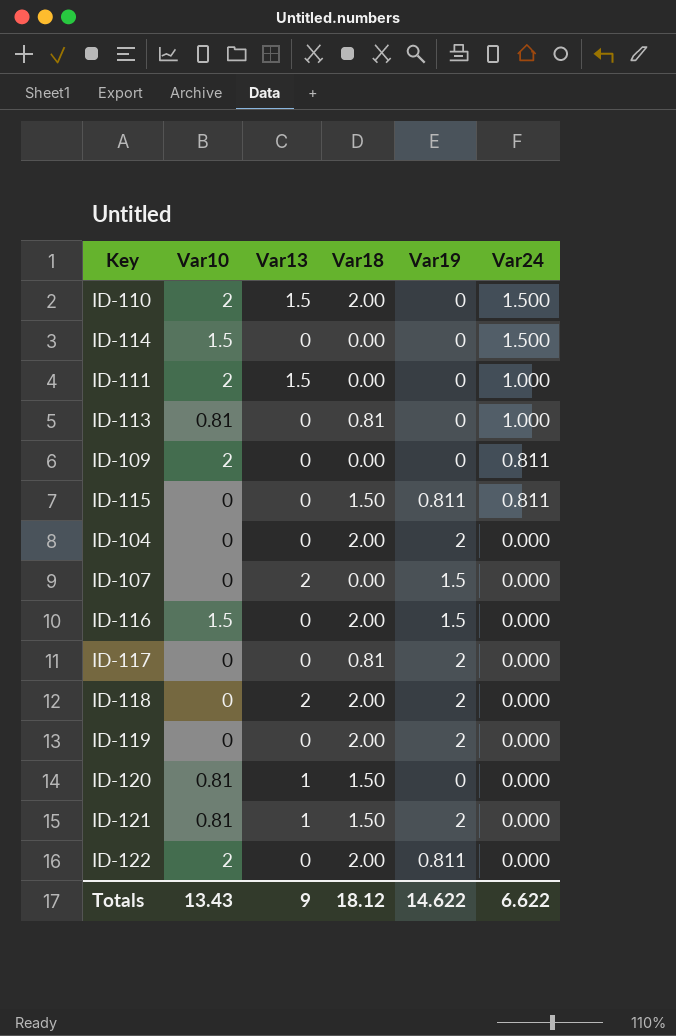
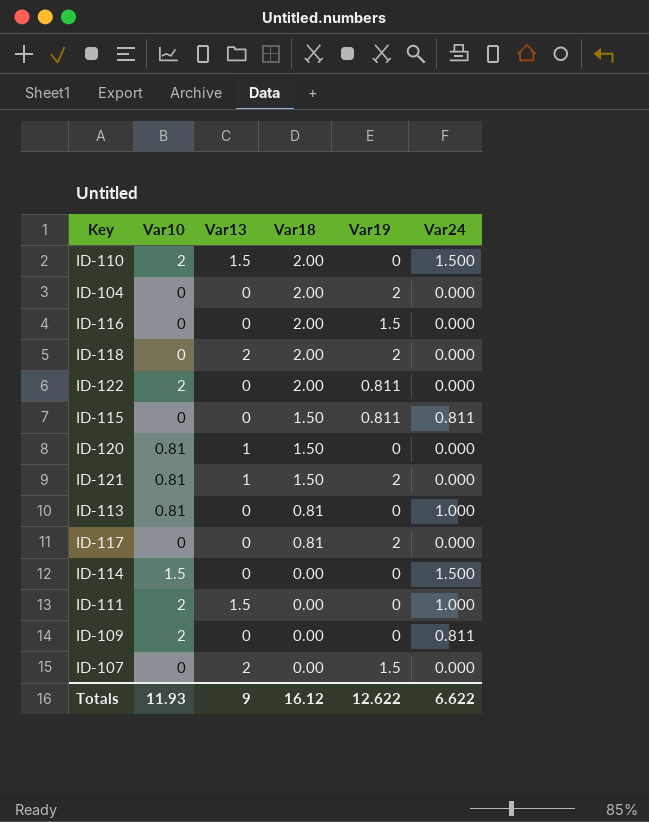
row order: Var24 descending -> Var18 descending
row ID-119: 0 | 0 | 2.00 | 2 | 0.000 -> none
ID-116 | Var10: 1.5 -> 0
Totals | Var10: 13.43 -> 11.93
Totals | Var18: 18.12 -> 16.12
Totals | Var19: 14.622 -> 12.622

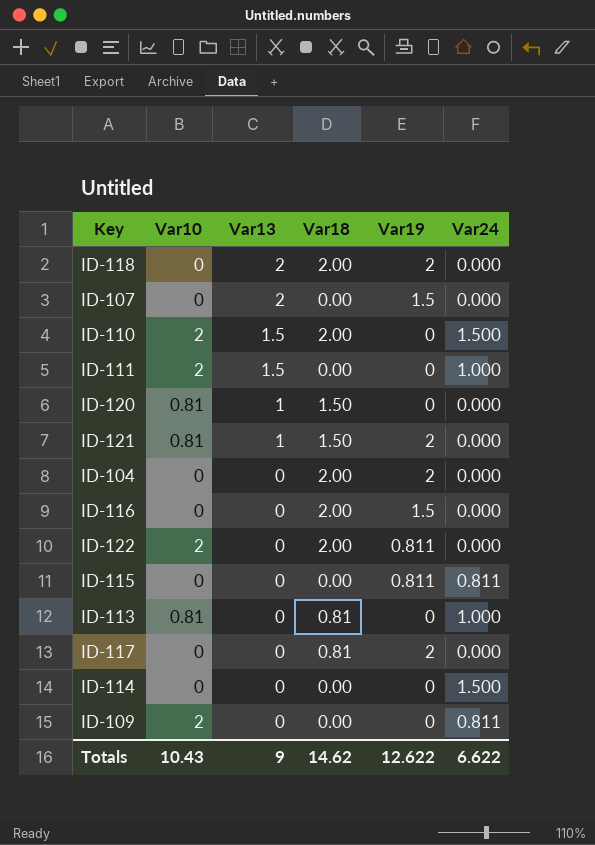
row order: Var18 descending -> Var13 descending
ID-115 | Var18: 1.50 -> 0.00
ID-114 | Var10: 1.5 -> 0
Totals | Var10: 11.93 -> 10.43
Totals | Var18: 16.12 -> 14.62

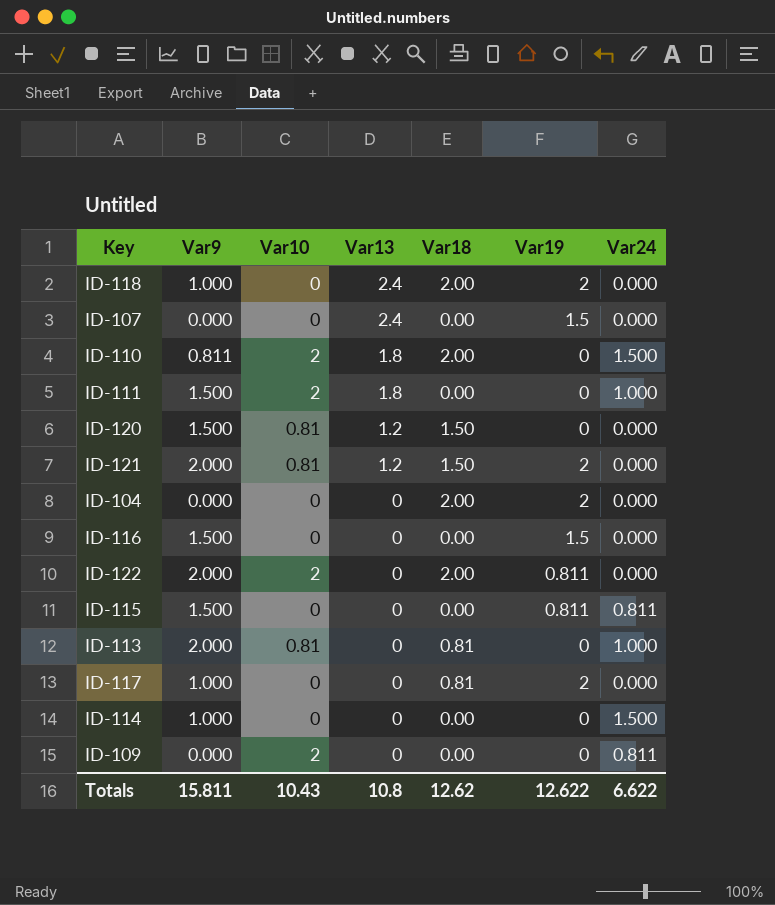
column Var9 | position: none -> 2
ID-118 | Var13: 2 -> 2.4
ID-107 | Var13: 2 -> 2.4
ID-110 | Var13: 1.5 -> 1.8
ID-111 | Var13: 1.5 -> 1.8
ID-120 | Var13: 1 -> 1.2
ID-121 | Var13: 1 -> 1.2
ID-116 | Var18: 2.00 -> 0.00
Totals | Var13: 9 -> 10.8
Totals | Var18: 14.62 -> 12.62

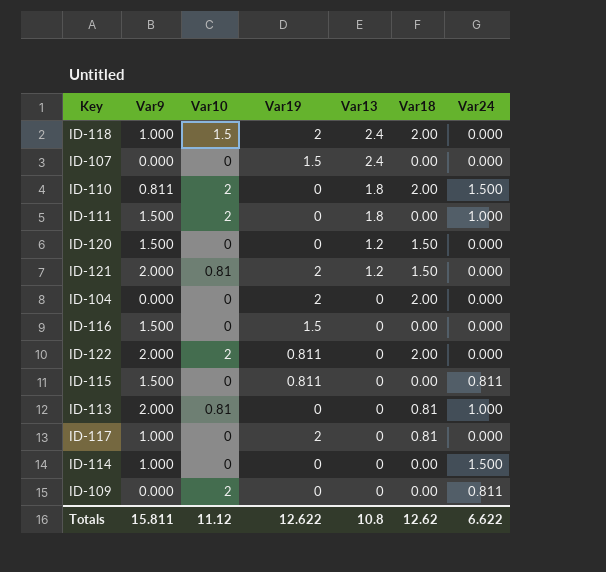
column Var19 | position: 6 -> 4
ID-118 | Var10: 0 -> 1.5
ID-120 | Var10: 0.81 -> 0
Totals | Var10: 10.43 -> 11.12

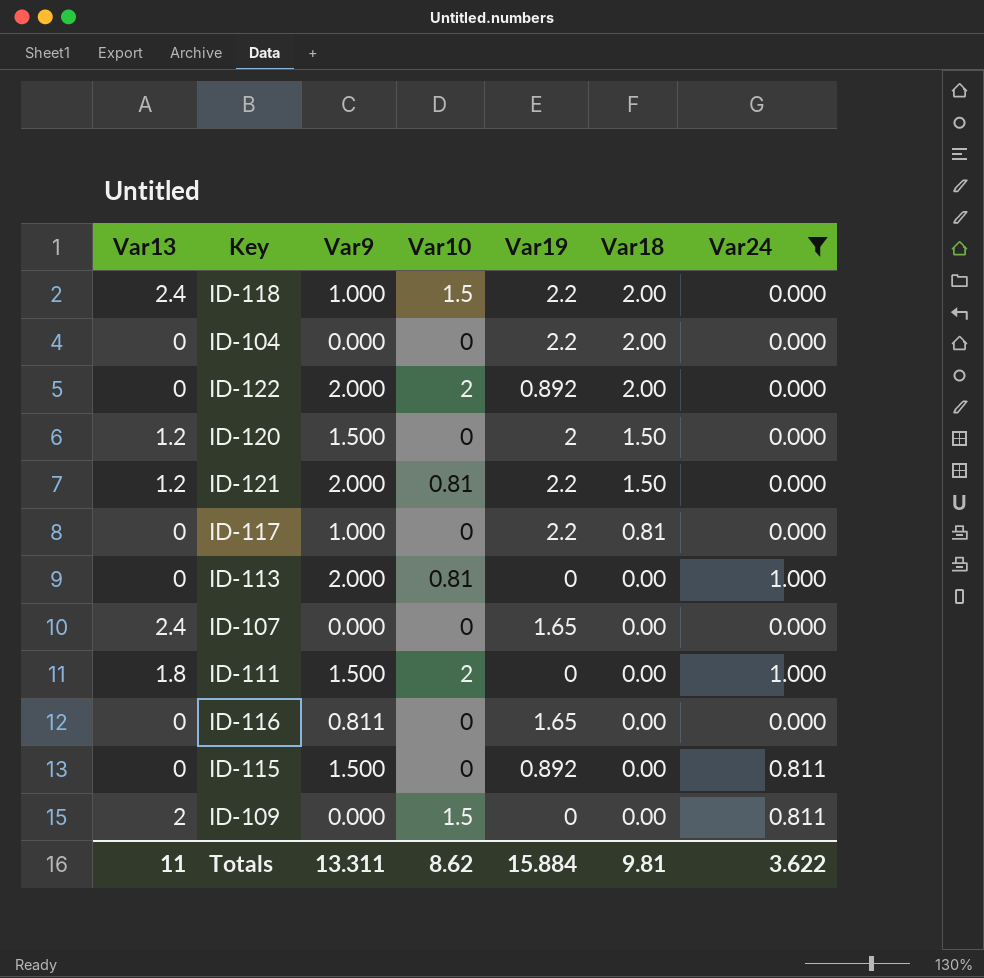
filter: none -> Var24 != 1.500
row order: Var13 descending -> Var18 descending
column Var13 | position: 5 -> 1
ID-118 | Var19: 2 -> 2.2
ID-104 | Var19: 2 -> 2.2
ID-122 | Var19: 0.811 -> 0.892
ID-120 | Var19: 0 -> 2
ID-121 | Var19: 2 -> 2.2
ID-117 | Var19: 2 -> 2.2
ID-113 | Var18: 0.81 -> 0.00
ID-107 | Var19: 1.5 -> 1.65
ID-116 | Var9: 1.500 -> 0.811
ID-116 | Var19: 1.5 -> 1.65
ID-115 | Var19: 0.811 -> 0.892
ID-109 | Var13: 0 -> 2
ID-109 | Var10: 2 -> 1.5
Totals | Var13: 10.8 -> 11
Totals | Var9: 15.811 -> 13.311
Totals | Var10: 11.12 -> 8.62
Totals | Var19: 12.622 -> 15.884
Totals | Var18: 12.62 -> 9.81
Totals | Var24: 6.622 -> 3.622

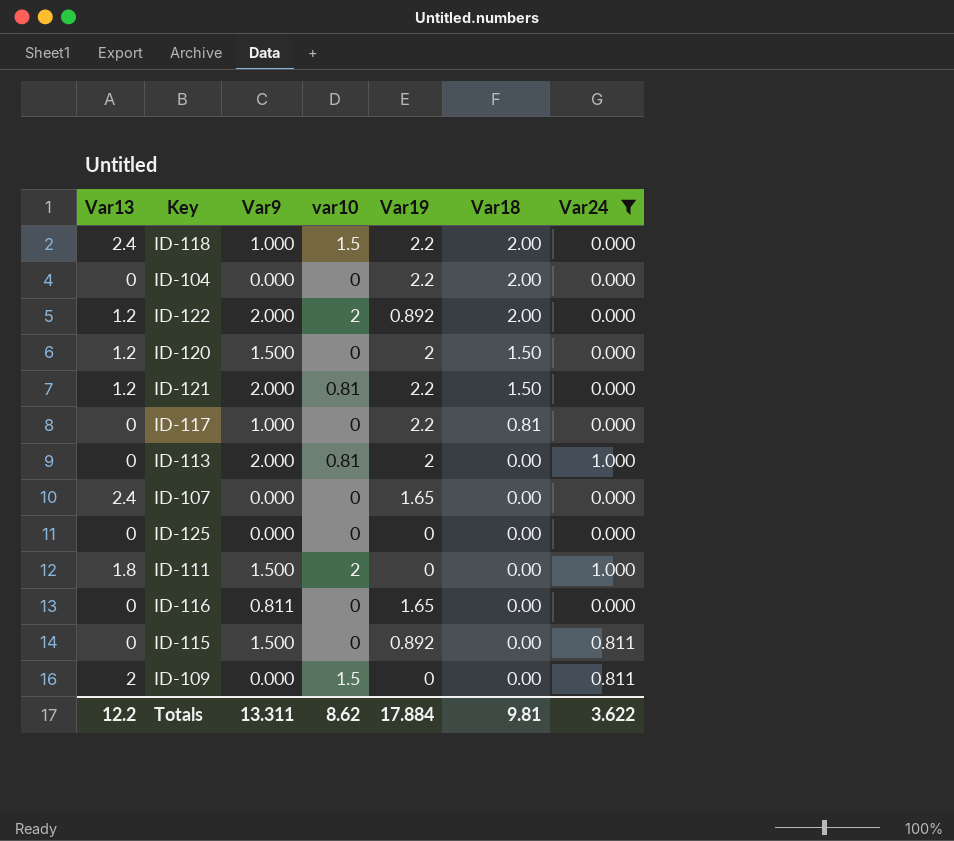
column name: Var10 -> var10
ID-122 | Var13: 0 -> 1.2
ID-113 | Var19: 0 -> 2
row ID-125: none -> 0 | 0.000 | 0 | 0 | 0.00 | 0.000
Totals | Var13: 11 -> 12.2
Totals | Var19: 15.884 -> 17.884

